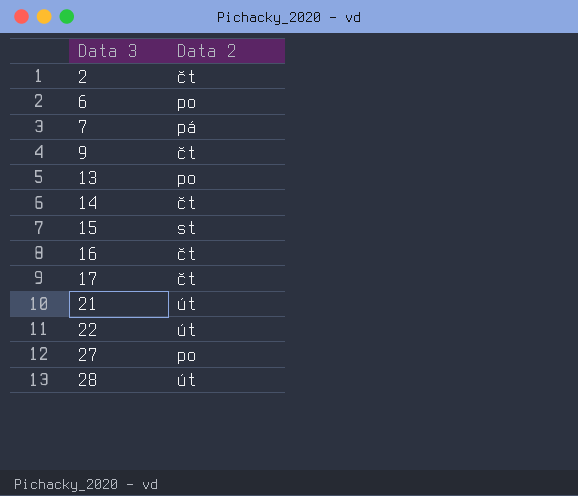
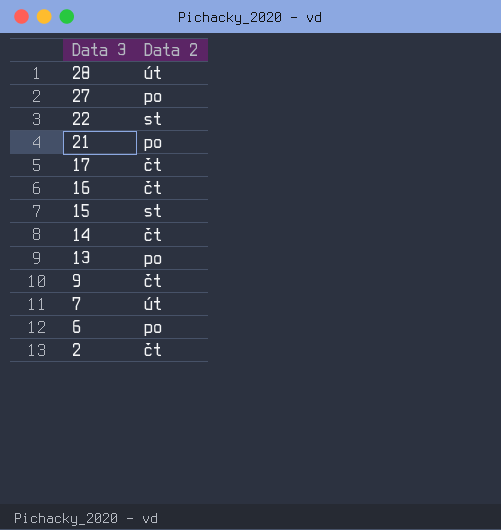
row order: Data 3 ascending -> Data 3 descending
22 | Data 2: út -> st
21 | Data 2: út -> po
7 | Data 2: pá -> út

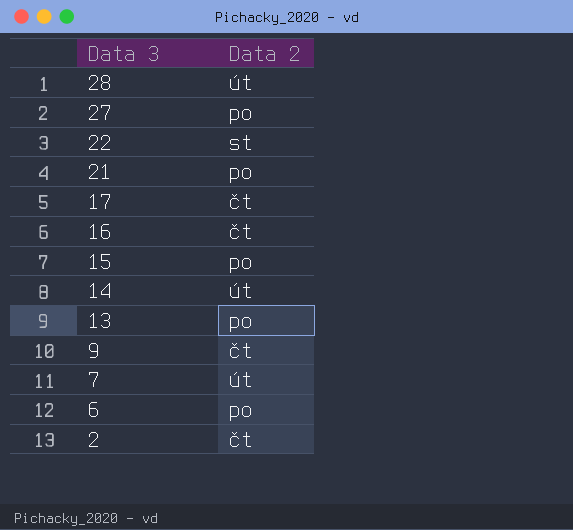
15 | Data 2: st -> po
14 | Data 2: čt -> út

